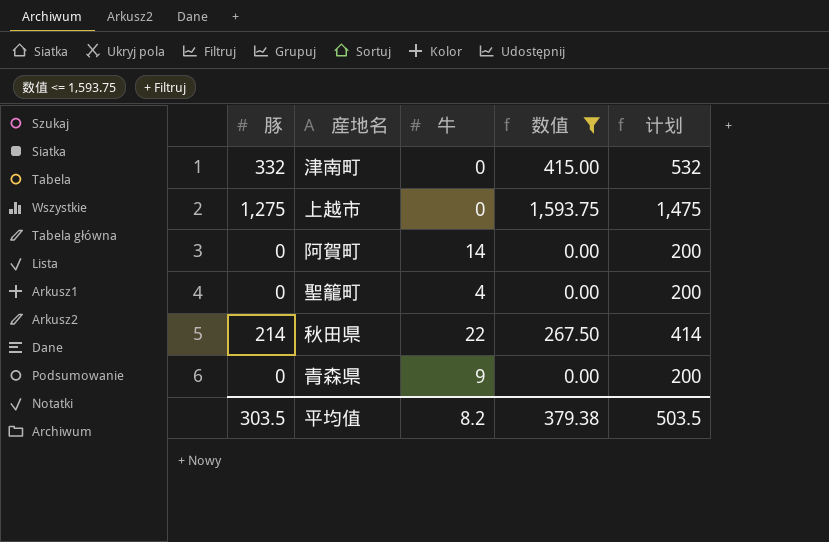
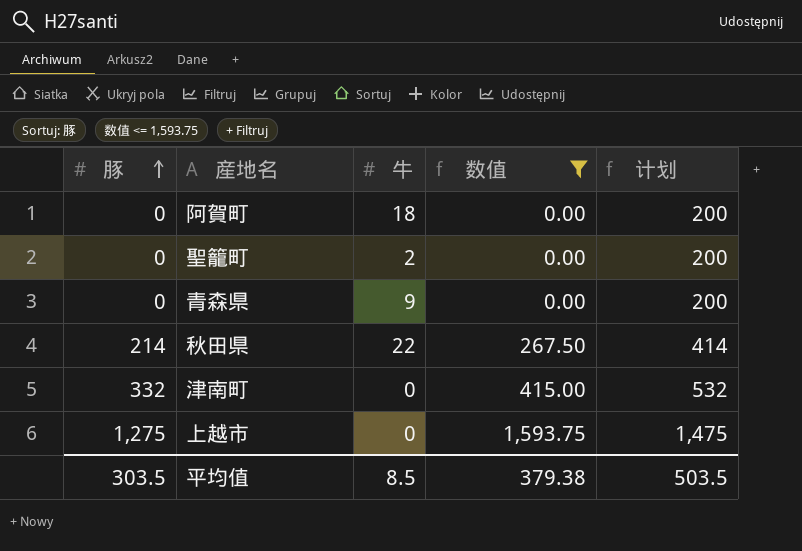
row order: none -> 豚 ascending
阿賀町 | 牛: 14 -> 18
聖籠町 | 牛: 4 -> 2
平均值 | 牛: 8.2 -> 8.5

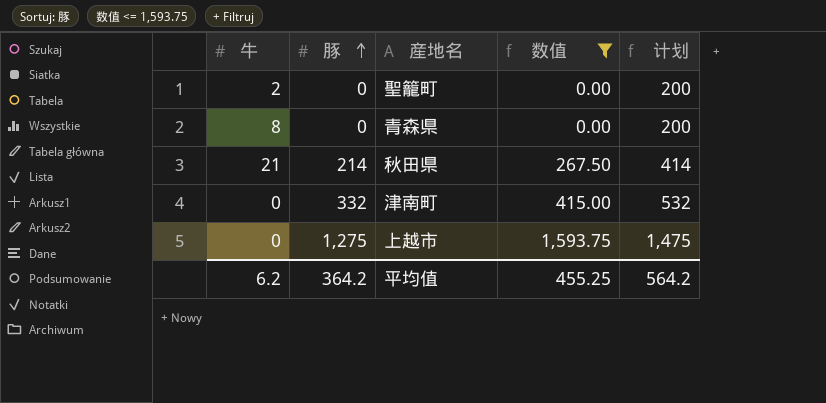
column 牛 | position: 3 -> 1
row 阿賀町: 0 | 18 | 0.00 | 200 -> none
青森県 | 牛: 9 -> 8
秋田県 | 牛: 22 -> 21
平均值 | 牛: 8.5 -> 6.2
平均值 | 豚: 303.5 -> 364.2
平均值 | 数值: 379.38 -> 455.25
平均值 | 计划: 503.5 -> 564.2

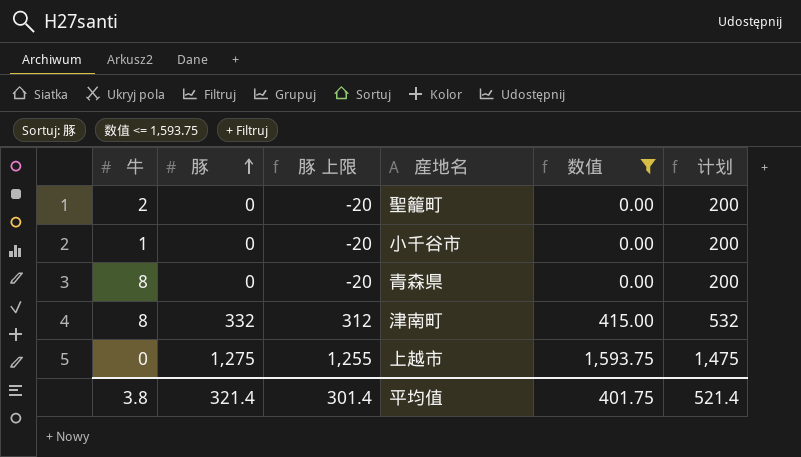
column 豚 上限 | formula: none -> [豚] - 20
row 秋田県: 21 | 214 | 267.50 | 414 -> none
row 小千谷市: none -> 1 | 0 | -20 | 0.00 | 200
津南町 | 牛: 0 -> 8
平均值 | 牛: 6.2 -> 3.8
平均值 | 豚: 364.2 -> 321.4
平均值 | 数值: 455.25 -> 401.75
平均值 | 计划: 564.2 -> 521.4

